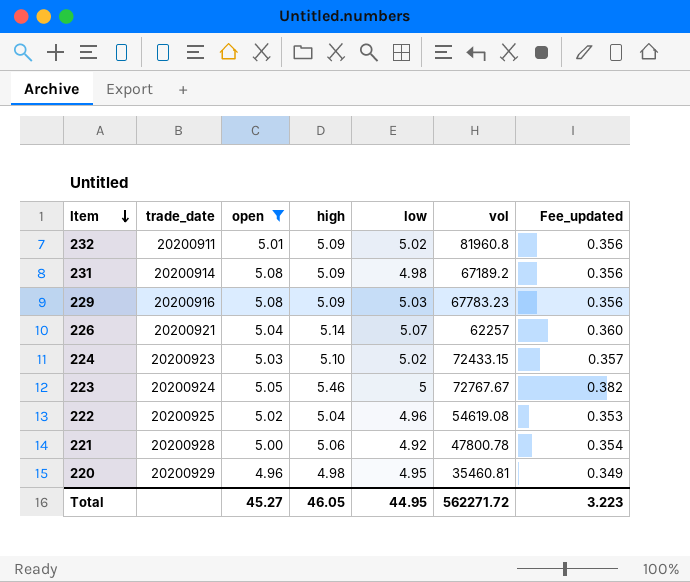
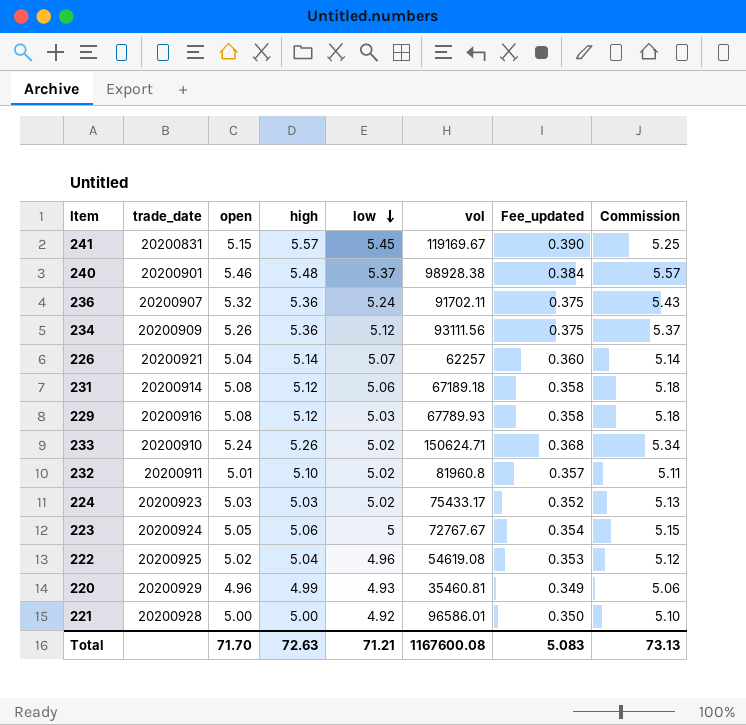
filter: open <= 5.08 -> none
row order: Item descending -> low descending
column Commission | formula: none -> [open] * 1.02
231 | high: 5.09 -> 5.12
231 | low: 4.98 -> 5.06
231 | vol: 67189.2 -> 67189.18
231 | Fee_updated: 0.356 -> 0.358
229 | high: 5.09 -> 5.12
229 | vol: 67783.23 -> 67789.93
229 | Fee_updated: 0.356 -> 0.358
232 | high: 5.09 -> 5.10
232 | Fee_updated: 0.356 -> 0.357
224 | high: 5.10 -> 5.03
224 | vol: 72433.15 -> 75433.17
224 | Fee_updated: 0.357 -> 0.352
223 | high: 5.46 -> 5.06
223 | Fee_updated: 0.382 -> 0.354
220 | high: 4.98 -> 4.99
220 | low: 4.95 -> 4.93
221 | high: 5.06 -> 5.00
221 | vol: 47800.78 -> 96586.01
221 | Fee_updated: 0.354 -> 0.350
Total | open: 45.27 -> 71.70
Total | high: 46.05 -> 72.63
Total | low: 44.95 -> 71.21
Total | vol: 562271.72 -> 1167600.08
Total | Fee_updated: 3.223 -> 5.083

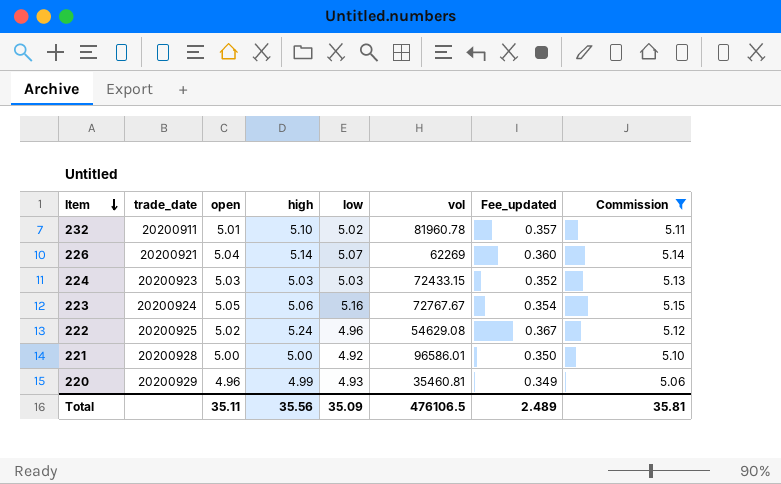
filter: none -> Commission <= 5.15
row order: low descending -> Item descending
232 | vol: 81960.8 -> 81960.78
226 | vol: 62257 -> 62269
224 | low: 5.02 -> 5.03
224 | vol: 75433.17 -> 72433.15
223 | low: 5 -> 5.16
222 | high: 5.04 -> 5.24
222 | vol: 54619.08 -> 54629.08
222 | Fee_updated: 0.353 -> 0.367
Total | open: 71.70 -> 35.11
Total | high: 72.63 -> 35.56
Total | low: 71.21 -> 35.09
Total | vol: 1167600.08 -> 476106.5
Total | Fee_updated: 5.083 -> 2.489
Total | Commission: 73.13 -> 35.81

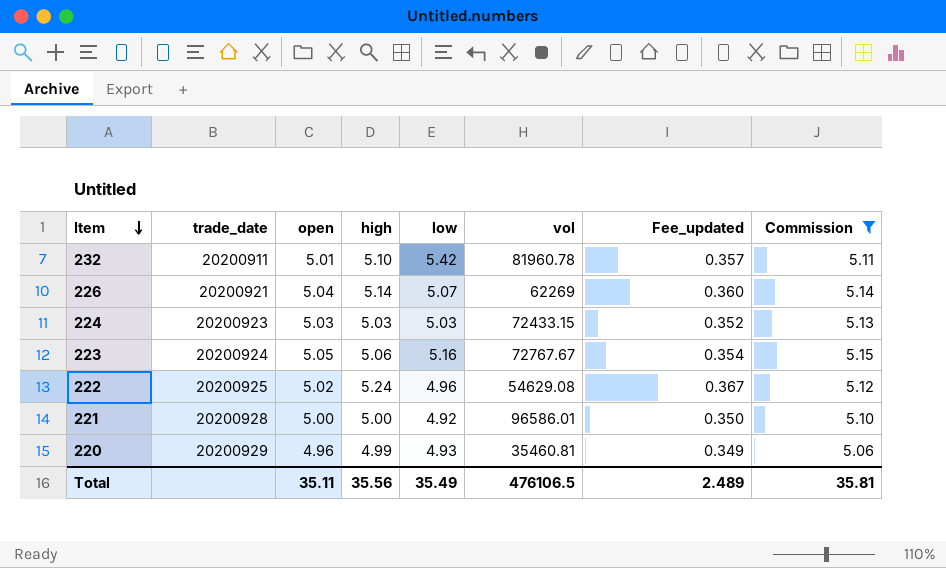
232 | low: 5.02 -> 5.42
Total | low: 35.09 -> 35.49

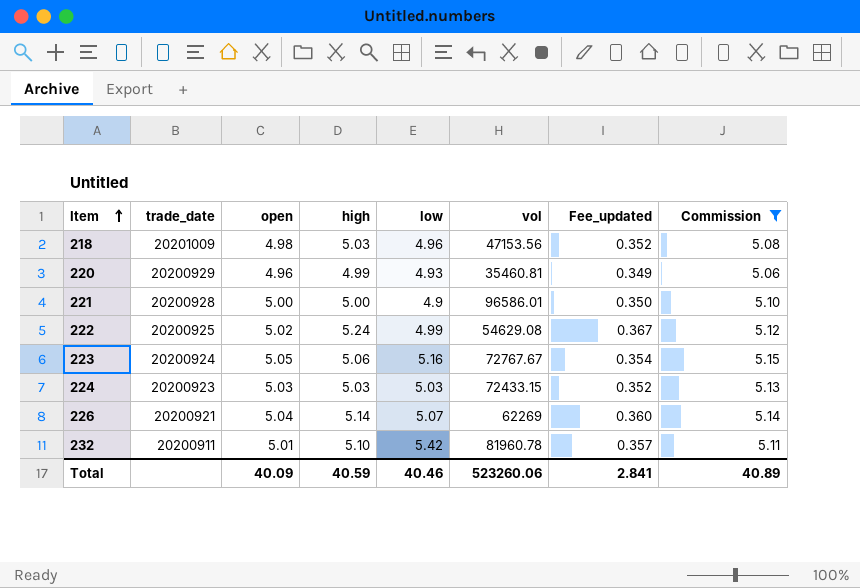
row order: Item descending -> Item ascending
row 218: none -> 20201009 | 4.98 | 5.03 | 4.96 | 47153.56 | 0.352 | 5.08
221 | low: 4.92 -> 4.9
222 | low: 4.96 -> 4.99
Total | open: 35.11 -> 40.09
Total | high: 35.56 -> 40.59
Total | low: 35.49 -> 40.46
Total | vol: 476106.5 -> 523260.06
Total | Fee_updated: 2.489 -> 2.841
Total | Commission: 35.81 -> 40.89

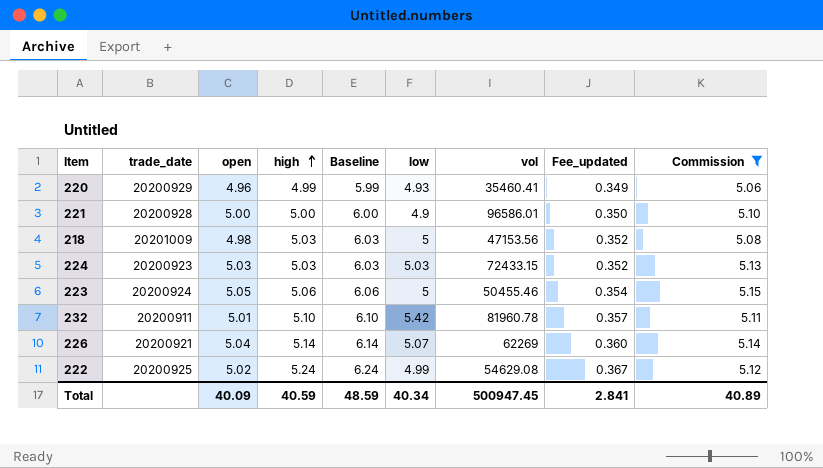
row order: Item ascending -> high ascending
column Baseline | formula: none -> [high] + 1
220 | vol: 35460.81 -> 35460.41
218 | low: 4.96 -> 5
223 | low: 5.16 -> 5
223 | vol: 72767.67 -> 50455.46
Total | low: 40.46 -> 40.34
Total | vol: 523260.06 -> 500947.45

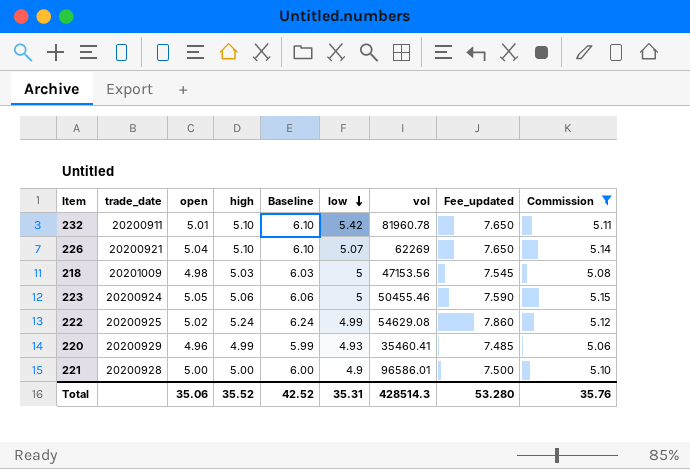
row order: high ascending -> low descending
column Fee_updated | formula: [high] * 0.07 -> [high] * 1.5
row 224: 20200923 | 5.03 | 5.03 | 6.03 | 5.03 | 72433.15 | 0.352 | 5.13 -> none
226 | high: 5.14 -> 5.10
226 | Baseline: 6.14 -> 6.10
Total | open: 40.09 -> 35.06
Total | high: 40.59 -> 35.52
Total | Baseline: 48.59 -> 42.52
Total | low: 40.34 -> 35.31
Total | vol: 500947.45 -> 428514.3
Total | Fee_updated: 2.841 -> 53.280
Total | Commission: 40.89 -> 35.76

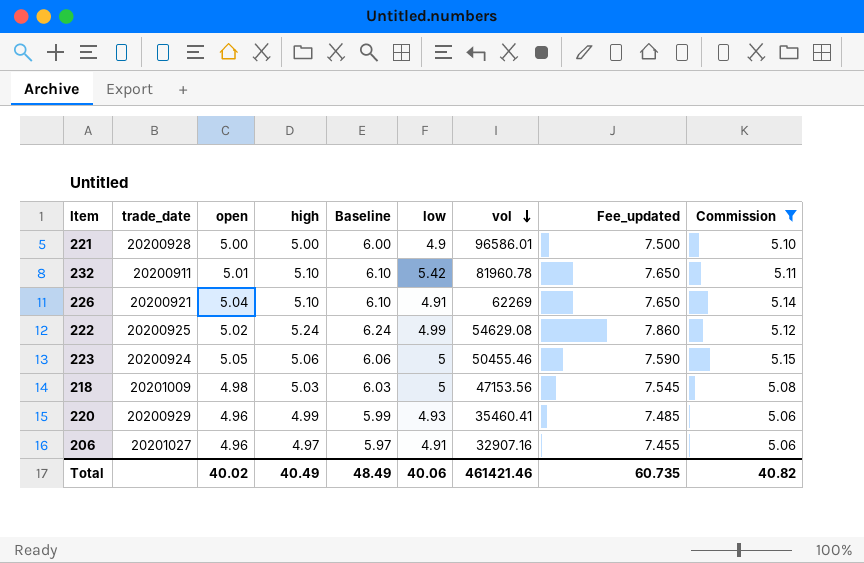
row order: low descending -> vol descending
226 | low: 5.07 -> 4.91
row 206: none -> 20201027 | 4.96 | 4.97 | 5.97 | 4.91 | 32907.16 | 7.455 | 5.06
Total | open: 35.06 -> 40.02
Total | high: 35.52 -> 40.49
Total | Baseline: 42.52 -> 48.49
Total | low: 35.31 -> 40.06
Total | vol: 428514.3 -> 461421.46
Total | Fee_updated: 53.280 -> 60.735
Total | Commission: 35.76 -> 40.82

